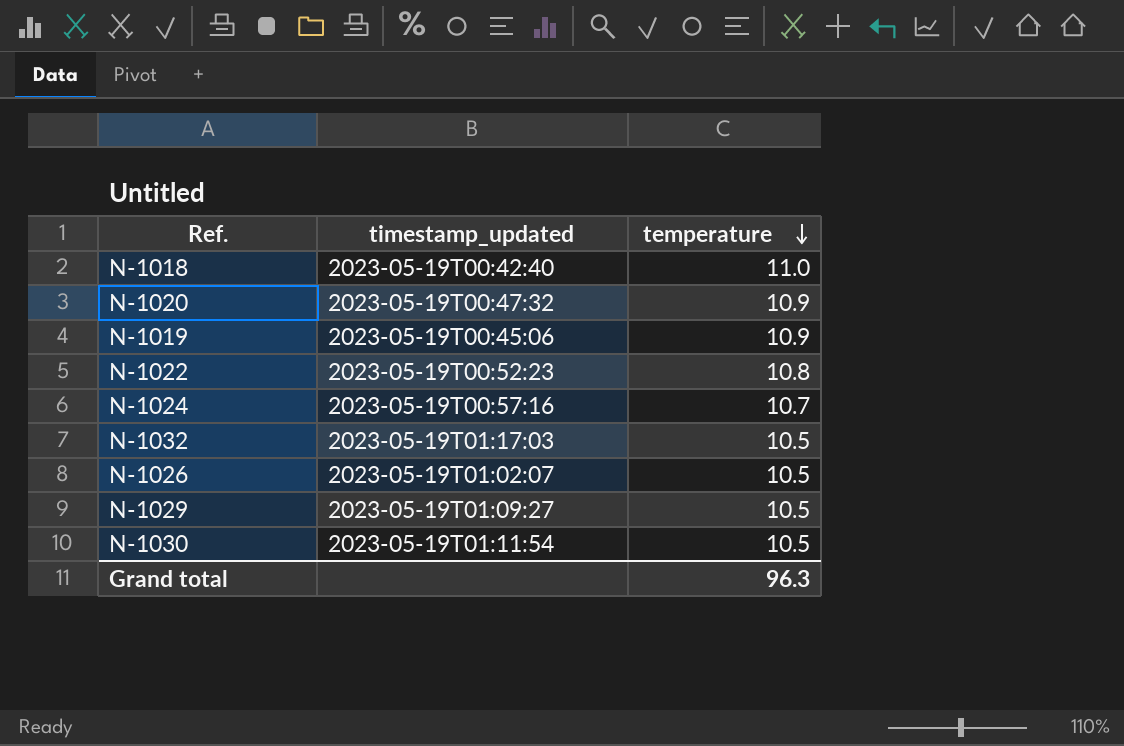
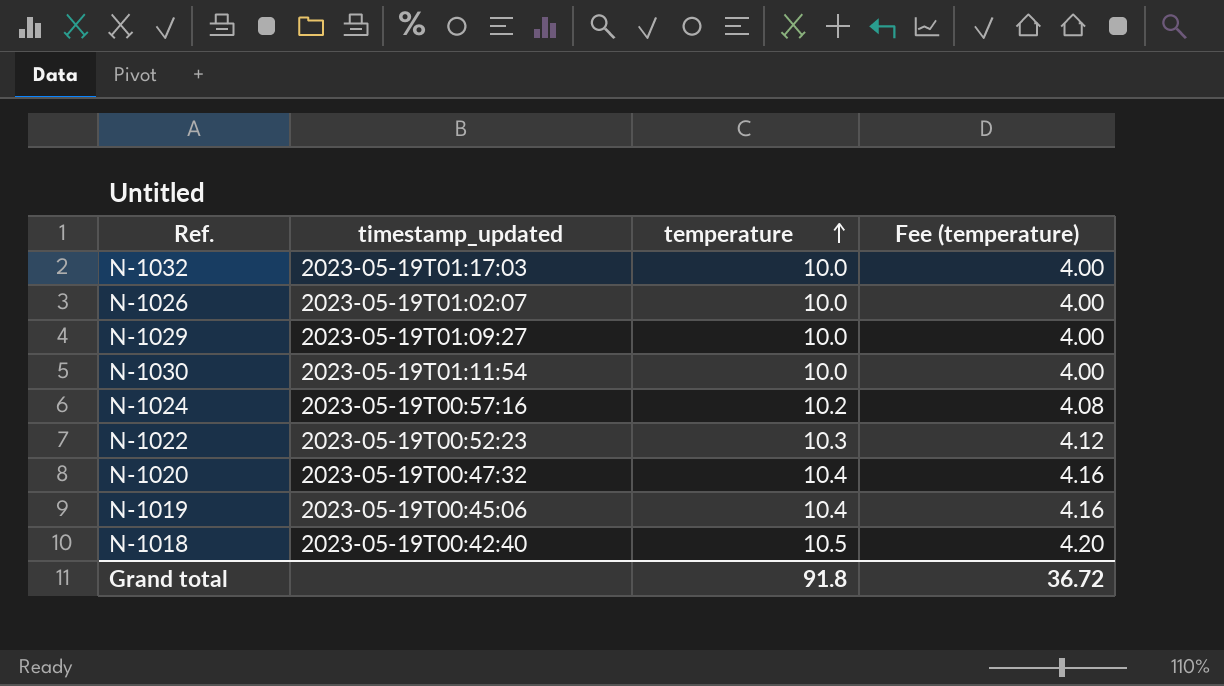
row order: temperature descending -> temperature ascending
column Fee (temperature) | formula: none -> [temperature] * 0.4
N-1032 | temperature: 10.5 -> 10.0
N-1026 | temperature: 10.5 -> 10.0
N-1029 | temperature: 10.5 -> 10.0
N-1030 | temperature: 10.5 -> 10.0
N-1024 | temperature: 10.7 -> 10.2
N-1022 | temperature: 10.8 -> 10.3
N-1020 | temperature: 10.9 -> 10.4
N-1019 | temperature: 10.9 -> 10.4
N-1018 | temperature: 11.0 -> 10.5
Grand total | temperature: 96.3 -> 91.8

